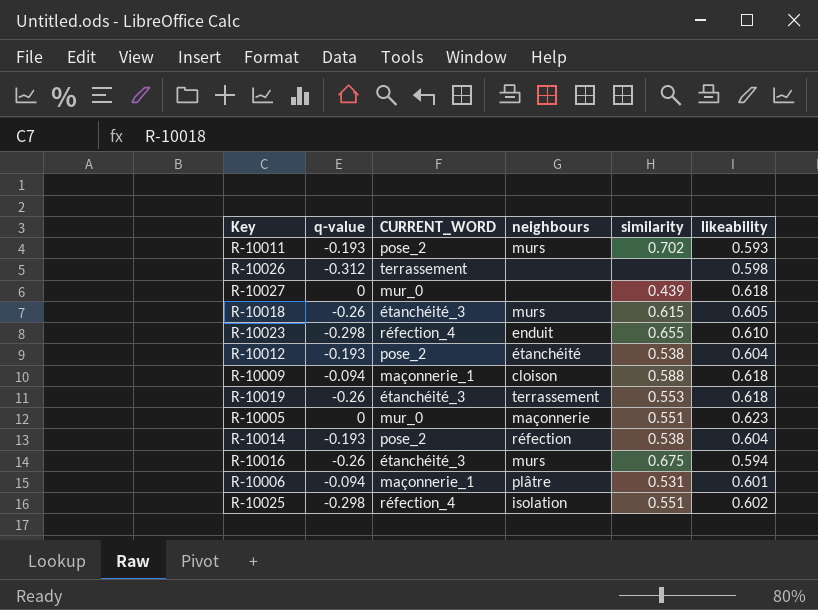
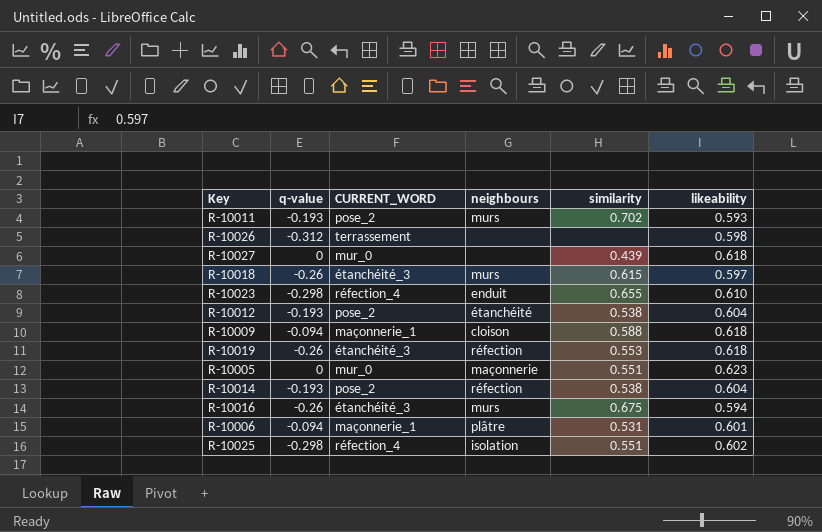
R-10018 | likeability: 0.605 -> 0.597
R-10019 | neighbours: terrassement -> réfection

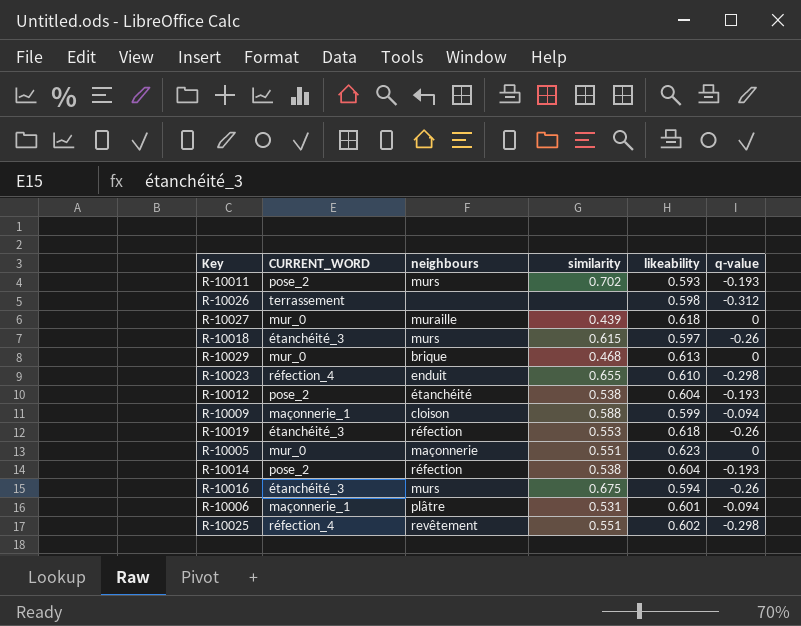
column q-value | position: 2 -> 6
R-10027 | neighbours: none -> muraille
row R-10029: none -> mur_0 | brique | 0.468 | 0.613 | 0
R-10009 | likeability: 0.618 -> 0.599
R-10025 | neighbours: isolation -> revêtement

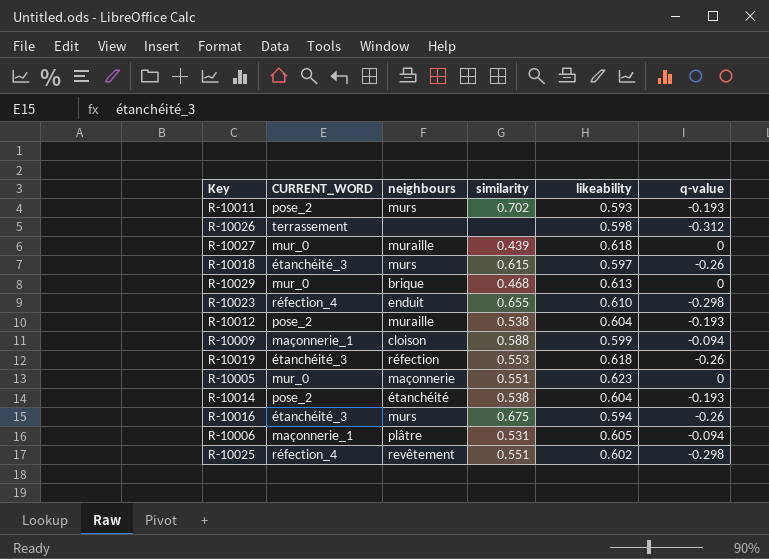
R-10012 | neighbours: étanchéité -> muraille
R-10014 | neighbours: réfection -> étanchéité
R-10006 | likeability: 0.601 -> 0.605

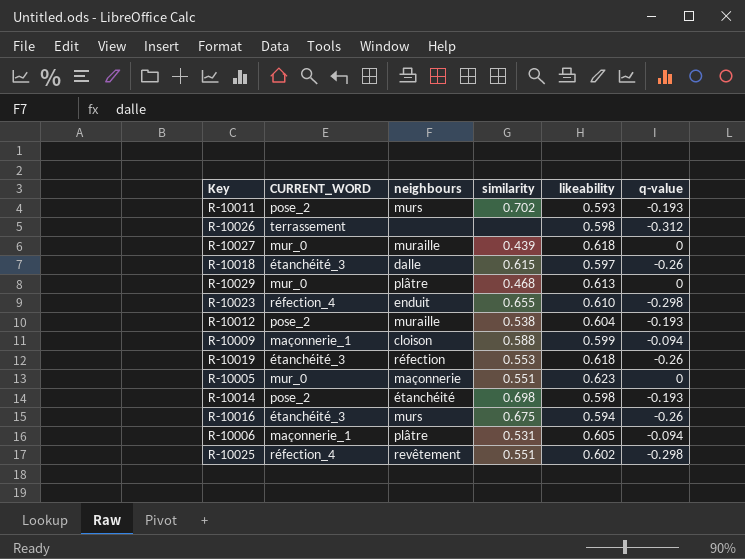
R-10018 | neighbours: murs -> dalle
R-10029 | neighbours: brique -> plâtre
R-10014 | similarity: 0.538 -> 0.698
R-10014 | likeability: 0.604 -> 0.598

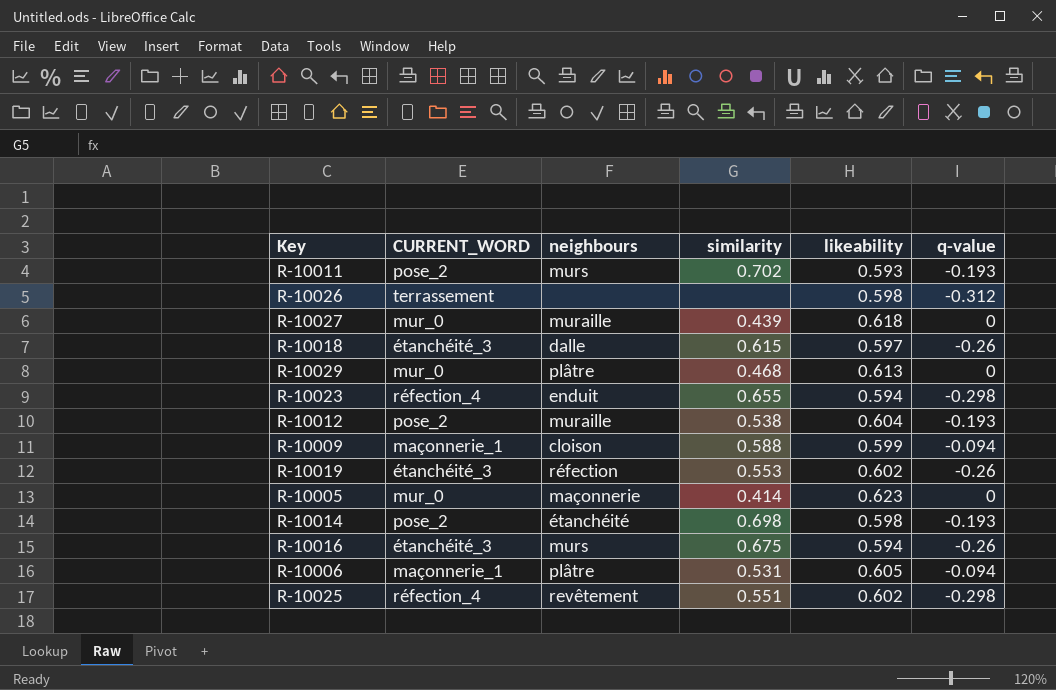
R-10023 | likeability: 0.610 -> 0.594
R-10019 | likeability: 0.618 -> 0.602
R-10005 | similarity: 0.551 -> 0.414

